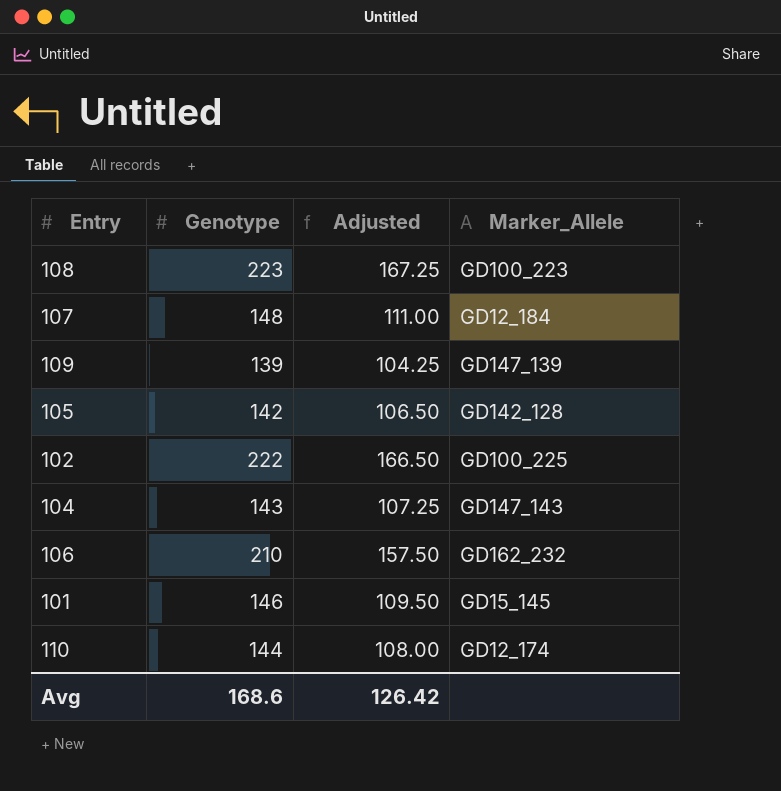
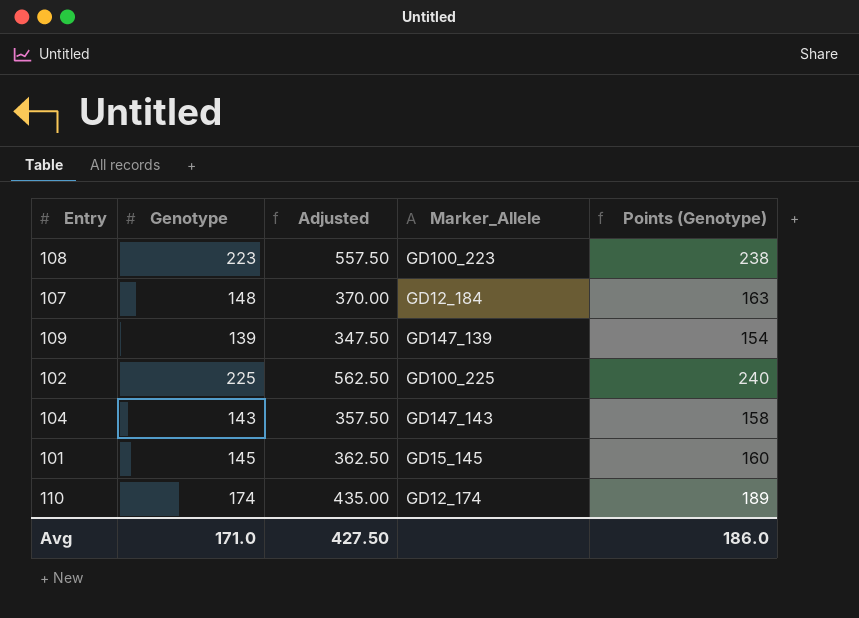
column Adjusted | formula: [Genotype] * 0.75 -> [Genotype] * 2.5
column Points (Genotype) | formula: none -> [Genotype] + 15
row 105: 142 | 106.50 | GD142_128 -> none
row 106: 210 | 157.50 | GD162_232 -> none
102 | Genotype: 222 -> 225
101 | Genotype: 146 -> 145
110 | Genotype: 144 -> 174
Avg | Genotype: 168.6 -> 171.0
Avg | Adjusted: 126.42 -> 427.50

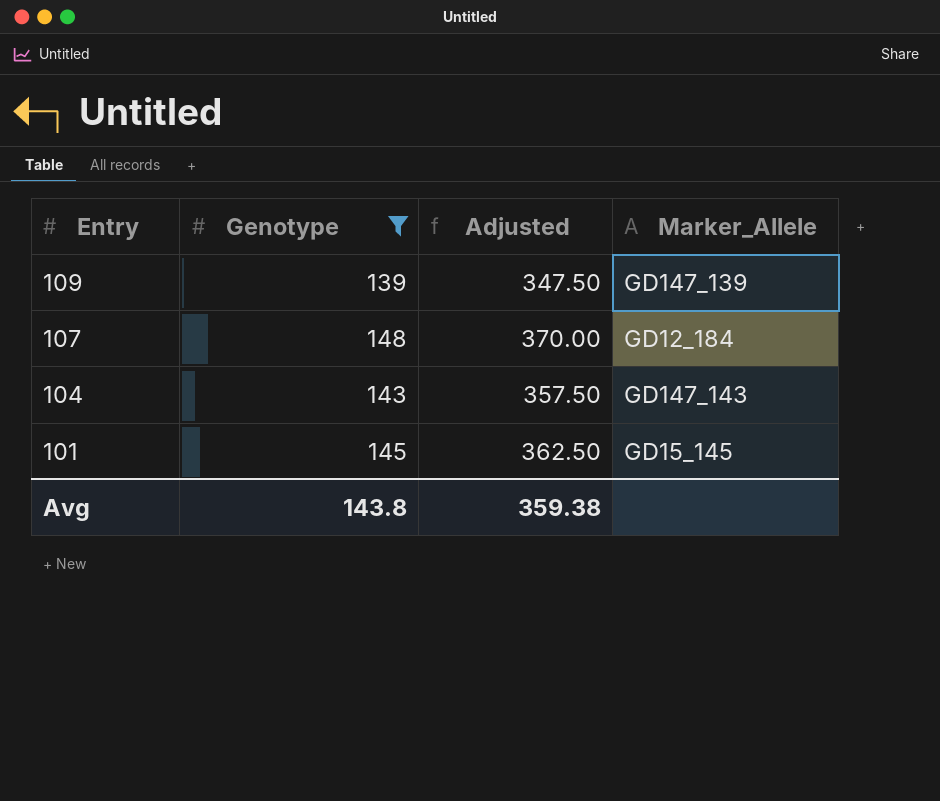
filter: none -> Genotype <= 148
row order: none -> Entry descending
column Points (Genotype) | formula: [Genotype] + 15 -> none
Avg | Genotype: 171.0 -> 143.8
Avg | Adjusted: 427.50 -> 359.38

